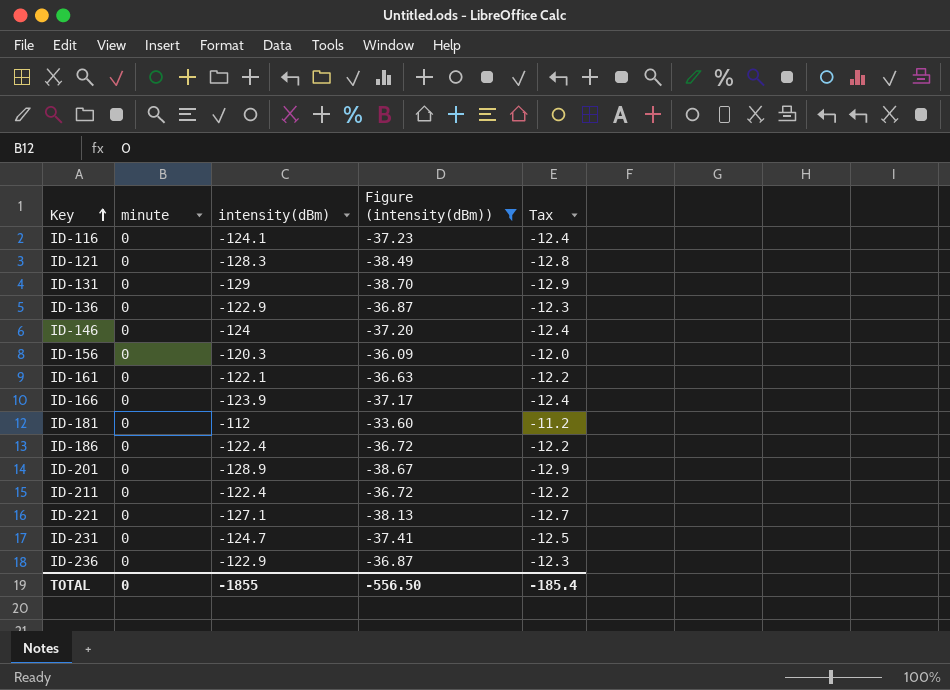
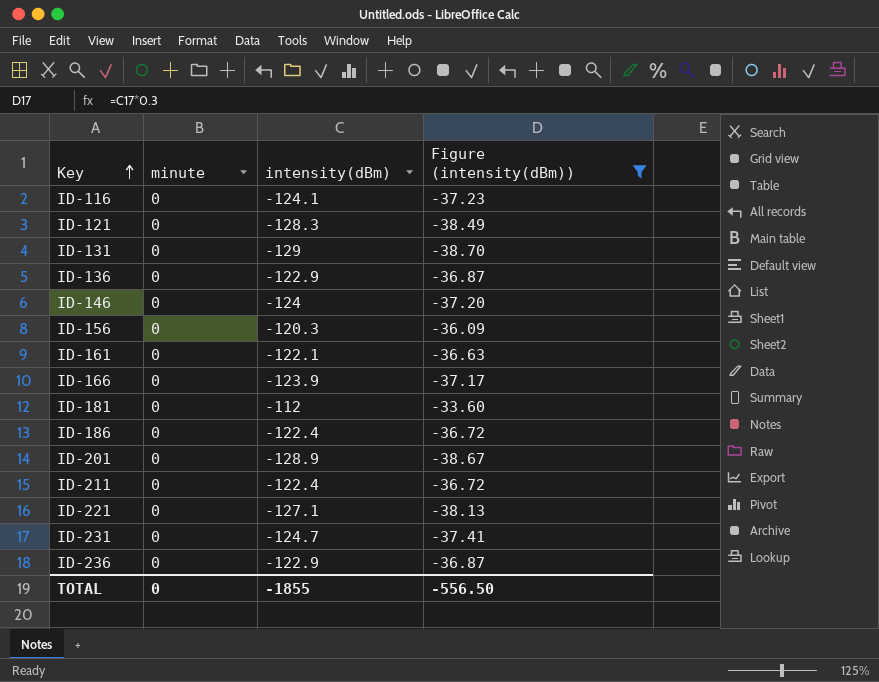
column Tax | formula: [intensity(dBm)] * 0.1 -> none

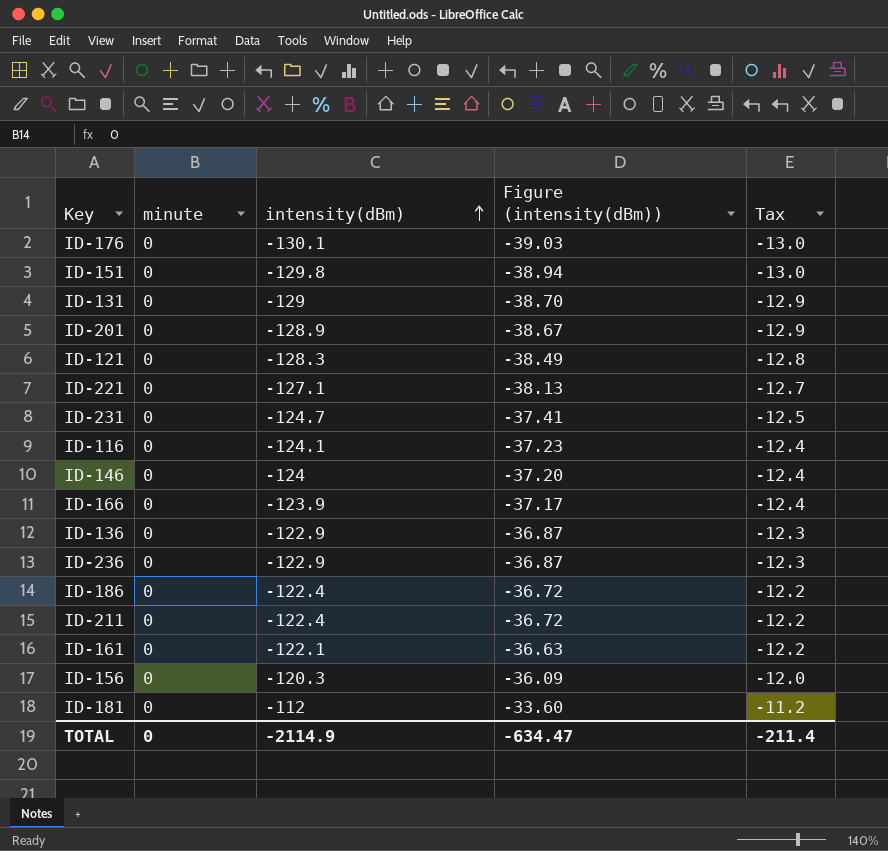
filter: Figure (intensity(dBm)) >= -38.70 -> none
row order: Key ascending -> intensity(dBm) ascending
column Tax | formula: none -> [intensity(dBm)] * 0.1
TOTAL | intensity(dBm): -1855 -> -2114.9
TOTAL | Figure (intensity(dBm)): -556.50 -> -634.47

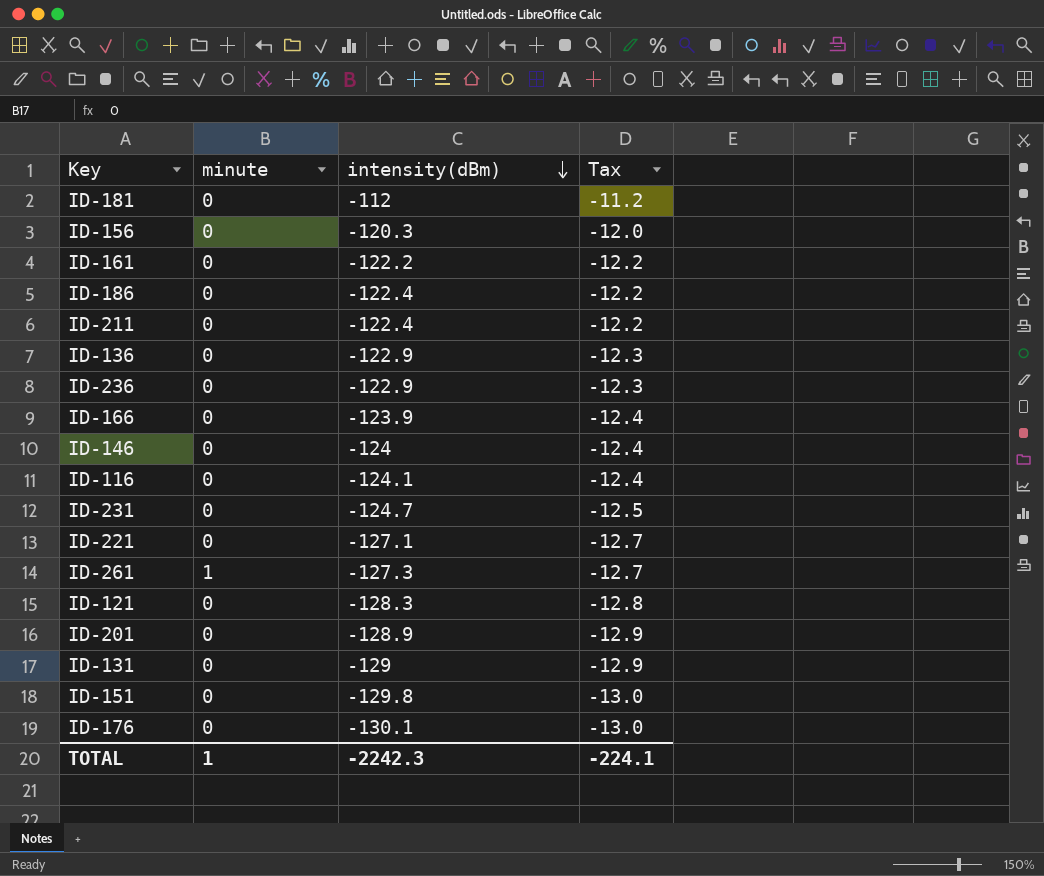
row order: intensity(dBm) ascending -> intensity(dBm) descending
column Figure (intensity(dBm)) | formula: [intensity(dBm)] * 0.3 -> none
ID-161 | intensity(dBm): -122.1 -> -122.2
row ID-261: none -> 1 | -127.3 | -12.7
TOTAL | minute: 0 -> 1
TOTAL | intensity(dBm): -2114.9 -> -2242.3
TOTAL | Tax: -211.4 -> -224.1

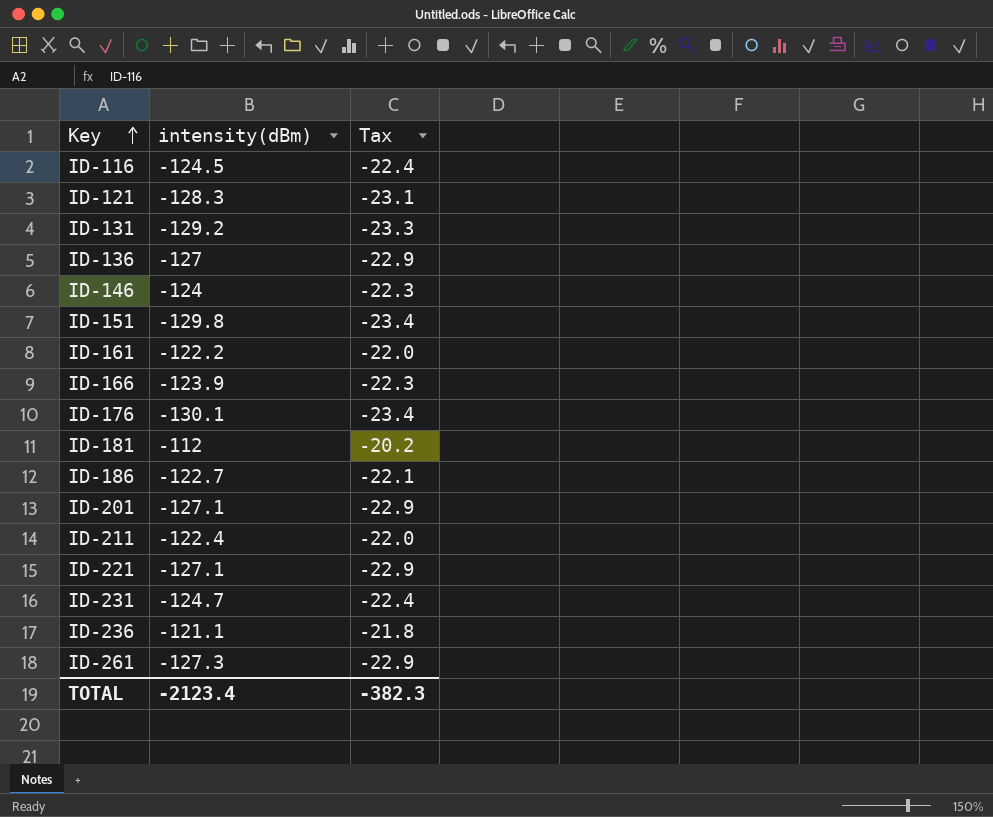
row order: intensity(dBm) descending -> Key ascending
column minute | position: 2 -> none
column Tax | formula: [intensity(dBm)] * 0.1 -> [intensity(dBm)] * 0.18
row ID-156: 0 | -120.3 | -12.0 -> none
ID-116 | intensity(dBm): -124.1 -> -124.5
ID-131 | intensity(dBm): -129 -> -129.2
ID-136 | intensity(dBm): -122.9 -> -127
ID-186 | intensity(dBm): -122.4 -> -122.7
ID-201 | intensity(dBm): -128.9 -> -127.1
ID-236 | intensity(dBm): -122.9 -> -121.1
TOTAL | intensity(dBm): -2242.3 -> -2123.4
TOTAL | Tax: -224.1 -> -382.3

